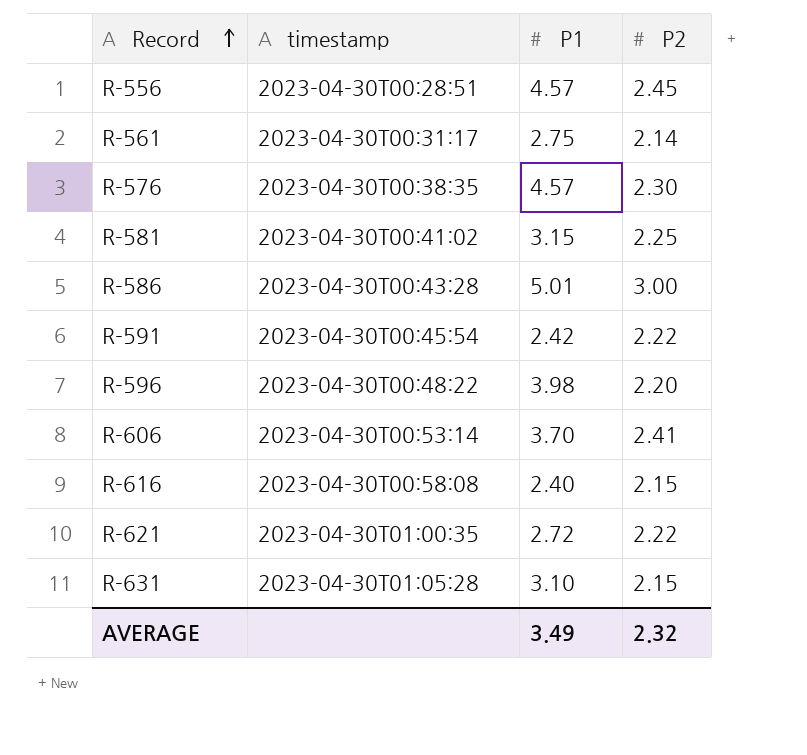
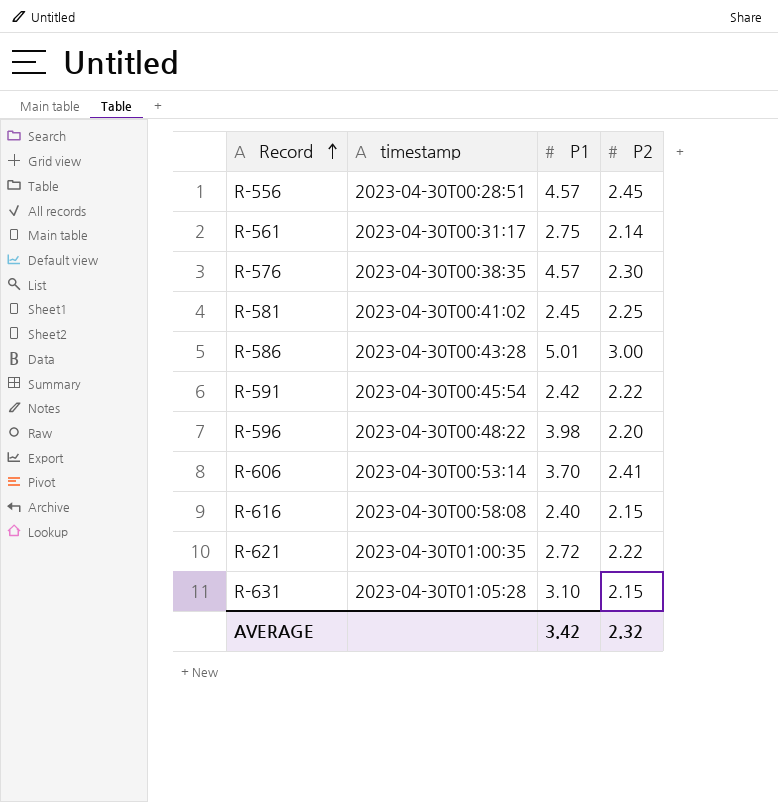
R-581 | P1: 3.15 -> 2.45
AVERAGE | P1: 3.49 -> 3.42

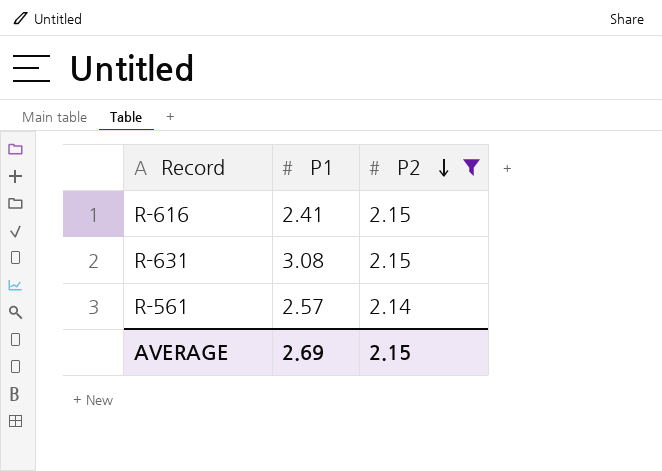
filter: none -> P2 <= 2.15
row order: Record ascending -> P2 descending
column timestamp | position: 2 -> none
R-616 | P1: 2.40 -> 2.41
R-631 | P1: 3.10 -> 3.08
R-561 | P1: 2.75 -> 2.57
AVERAGE | P1: 3.42 -> 2.69
AVERAGE | P2: 2.32 -> 2.15

